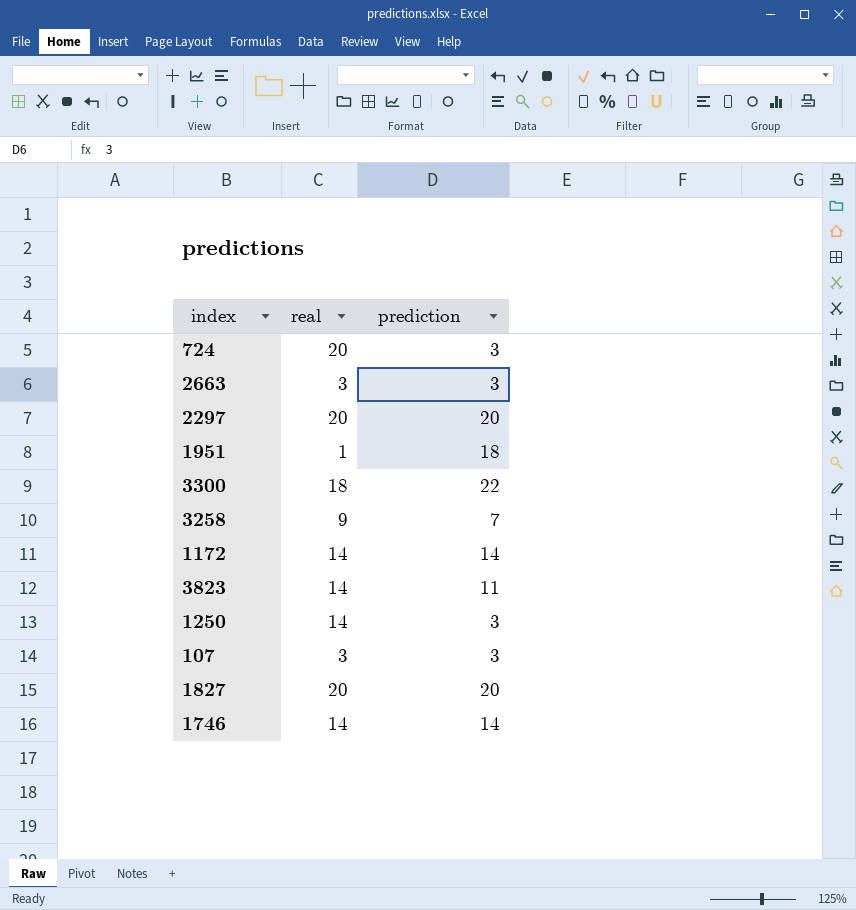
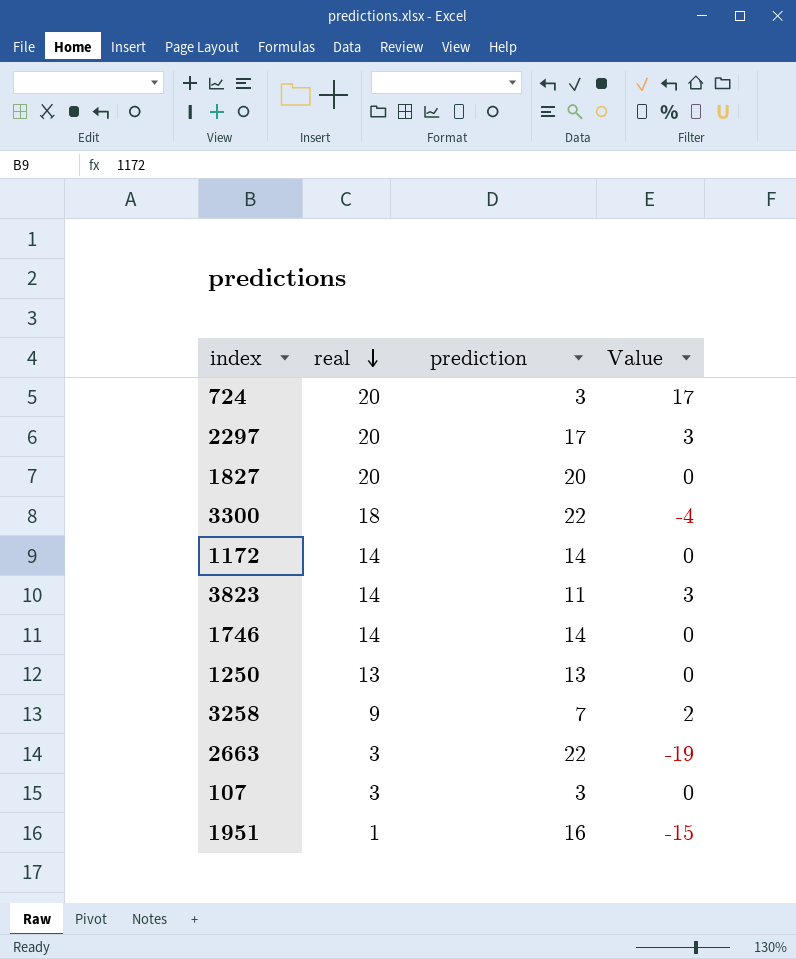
row order: none -> real descending
column Value | formula: none -> [real] - [prediction]
2297 | prediction: 20 -> 17
1250 | real: 14 -> 13
1250 | prediction: 3 -> 13
2663 | prediction: 3 -> 22
1951 | prediction: 18 -> 16

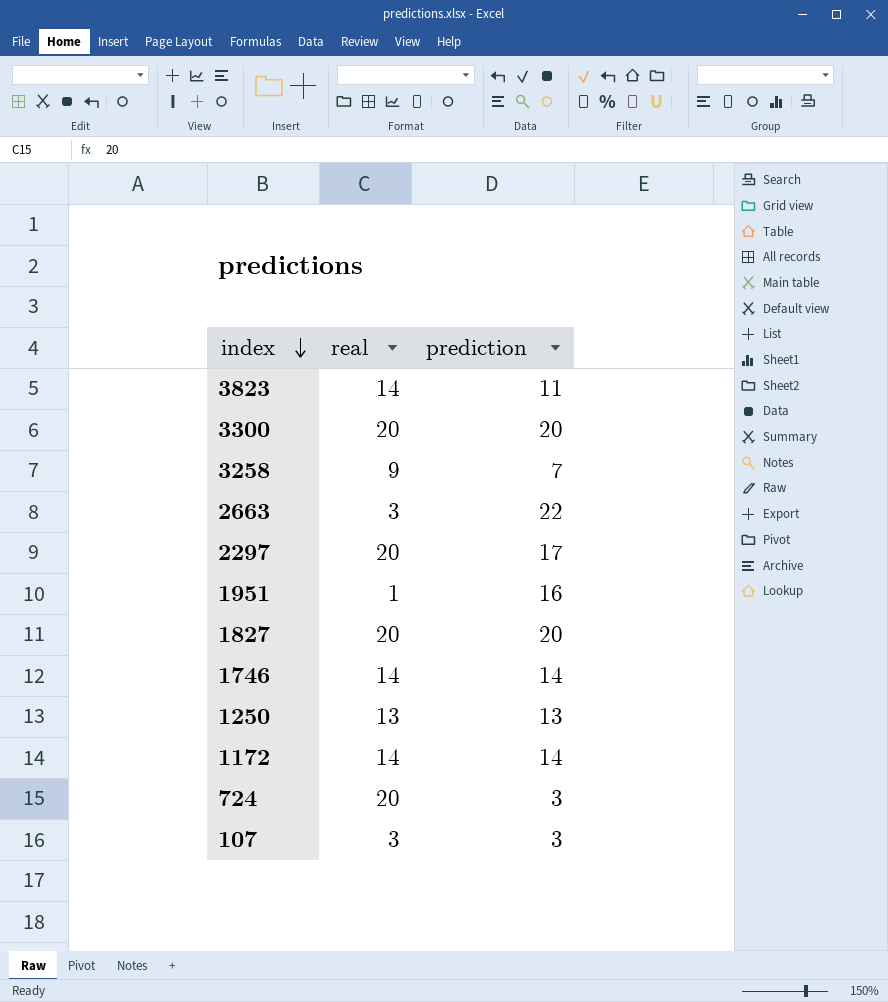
row order: real descending -> index descending
column Value | formula: [real] - [prediction] -> none
3300 | real: 18 -> 20
3300 | prediction: 22 -> 20

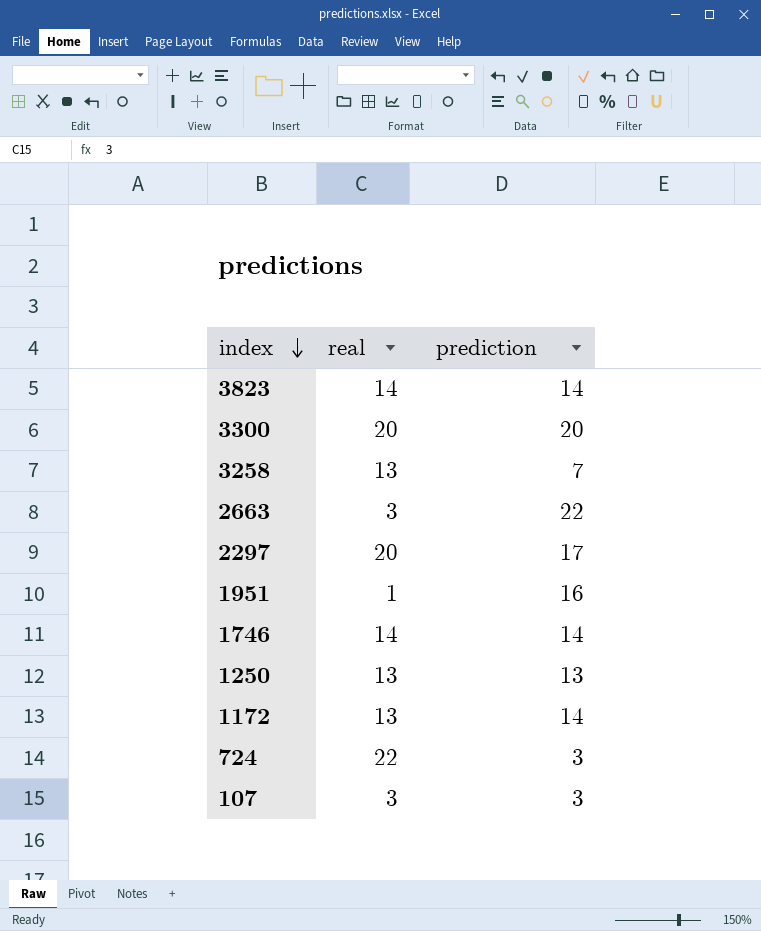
row 1827: 20 | 20 -> none
3823 | prediction: 11 -> 14
3258 | real: 9 -> 13
1172 | real: 14 -> 13
724 | real: 20 -> 22

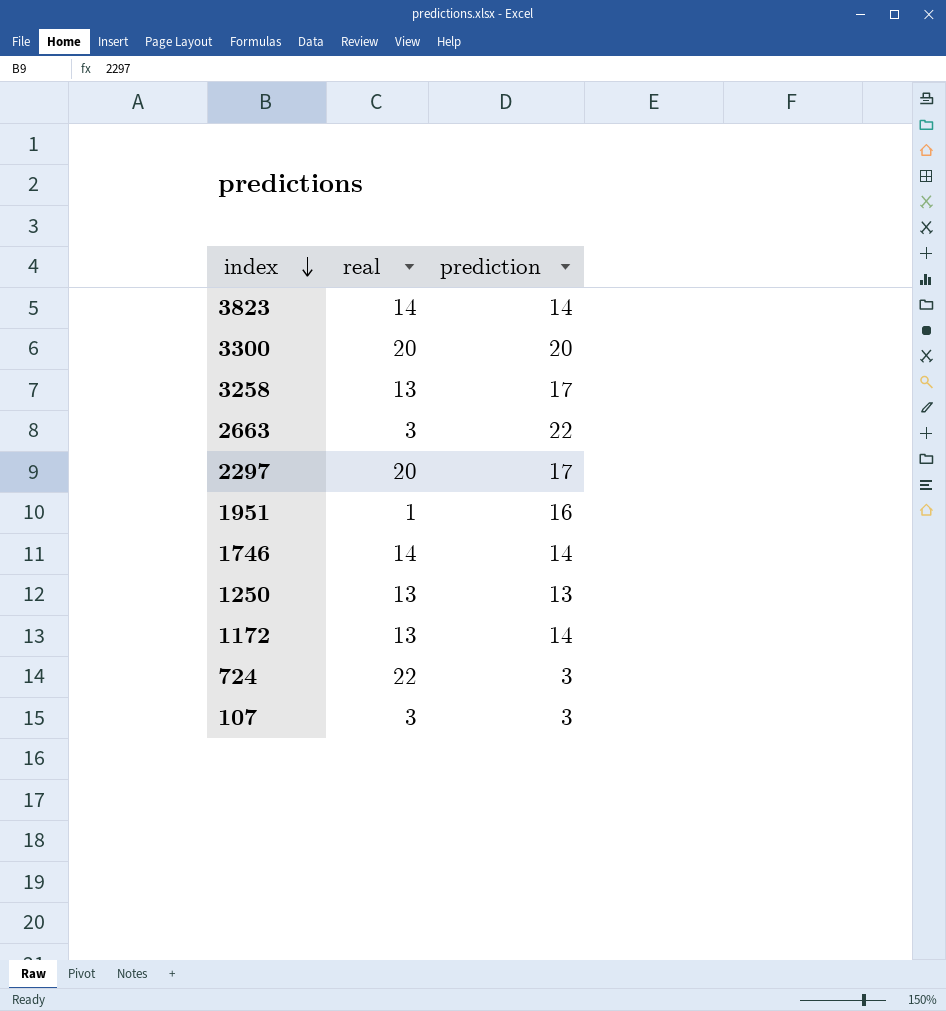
3258 | prediction: 7 -> 17

